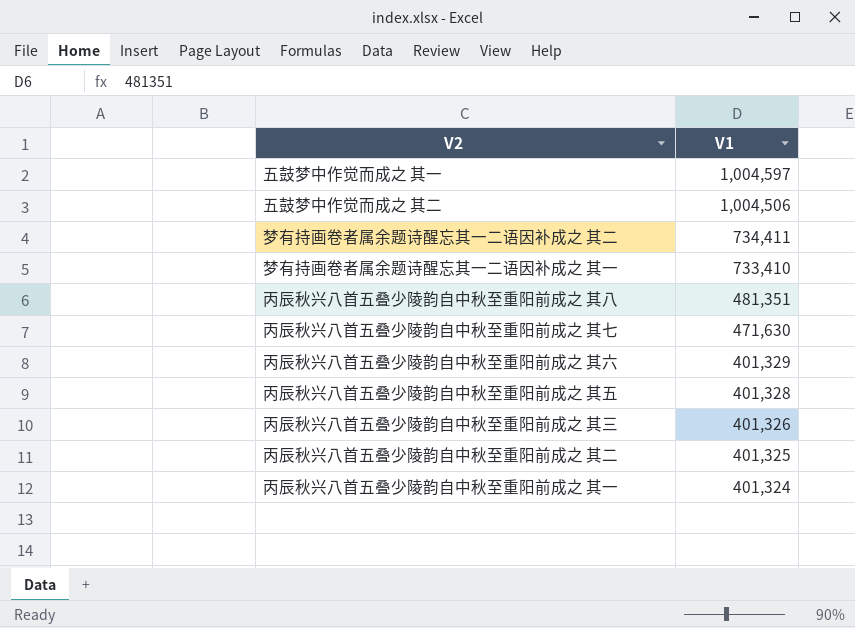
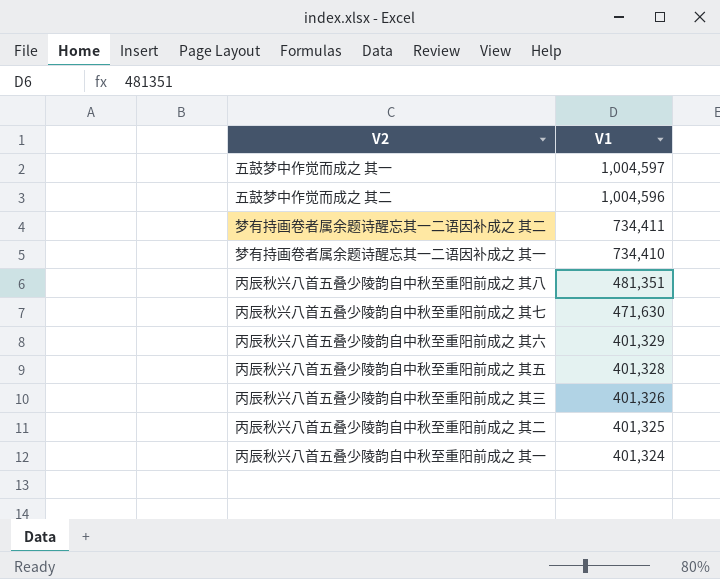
五鼓梦中作觉而成之 其二 | V1: 1,004,506 -> 1,004,596
梦有持画卷者属余题诗醒忘其一二语因补成之 其一 | V1: 733,410 -> 734,410

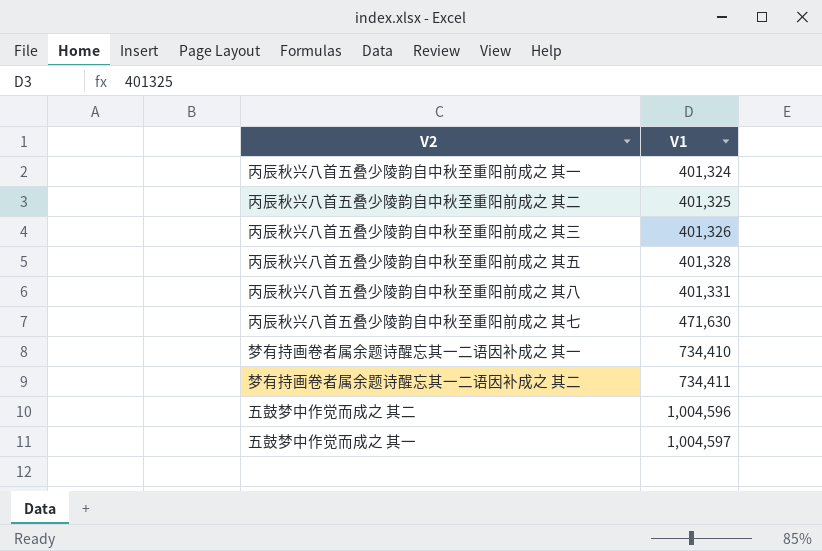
row order: V1 descending -> V1 ascending
row 丙辰秋兴八首五叠少陵韵自中秋至重阳前成之 其六: 401,329 -> none
丙辰秋兴八首五叠少陵韵自中秋至重阳前成之 其八 | V1: 481,351 -> 401,331

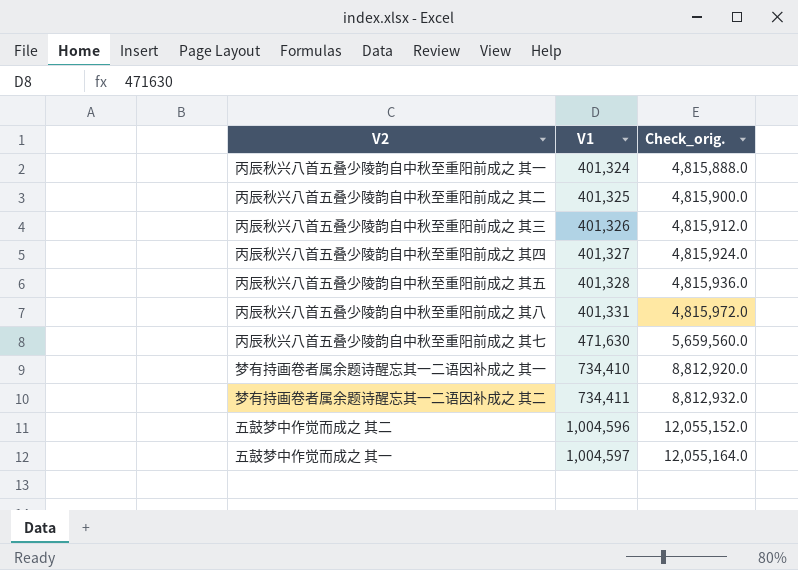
column Check_orig. | formula: none -> [V1] * 12
row 丙辰秋兴八首五叠少陵韵自中秋至重阳前成之 其四: none -> 401,327 | 4,815,924.0

